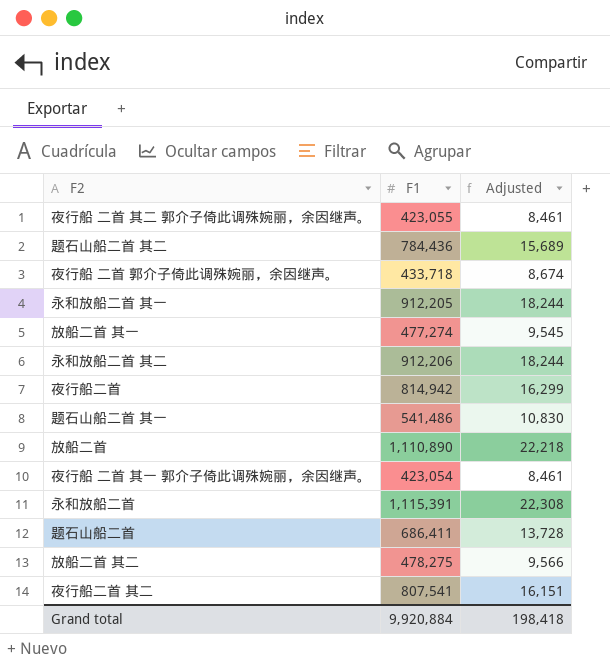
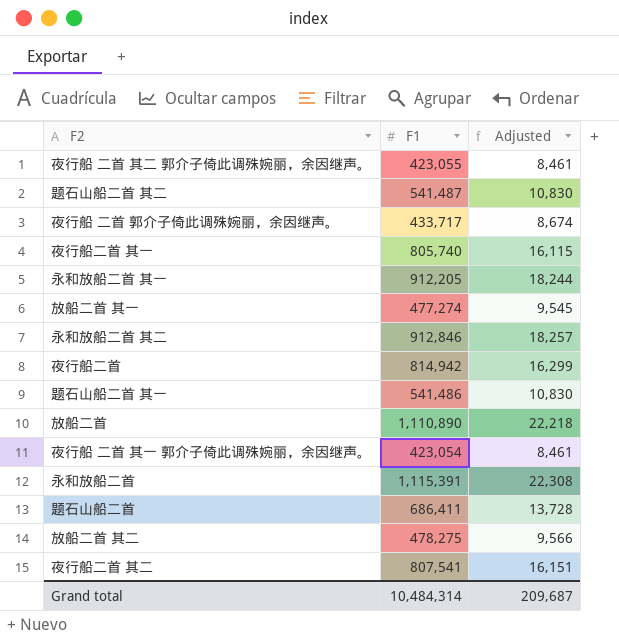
题石山船二首 其二 | F1: 784,436 -> 541,487
题石山船二首 其二 | Adjusted: 15,689 -> 10,830
夜行船 二首 郭介子倚此调殊婉丽，余因继声。 | F1: 433,718 -> 433,717
row 夜行船二首 其一: none -> 805,740 | 16,115
永和放船二首 其二 | F1: 912,206 -> 912,846
永和放船二首 其二 | Adjusted: 18,244 -> 18,257
Grand total | F1: 9,920,884 -> 10,484,314
Grand total | Adjusted: 198,418 -> 209,687

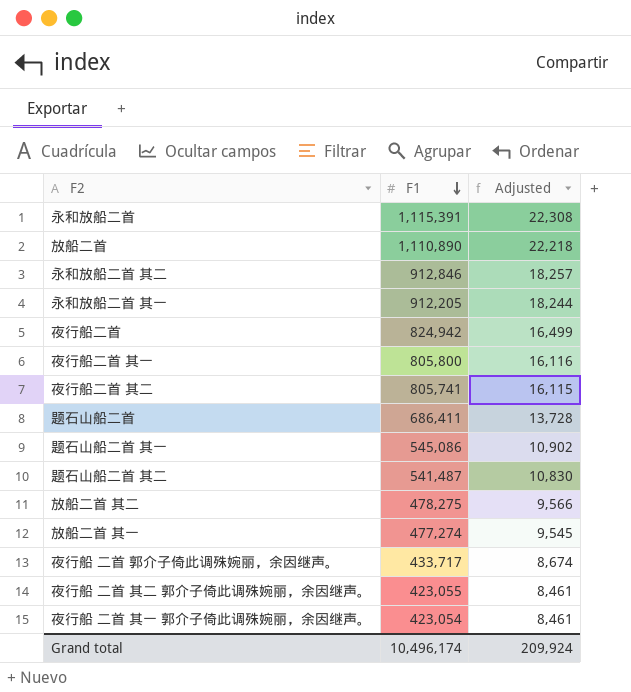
row order: none -> F1 descending
夜行船二首 | F1: 814,942 -> 824,942
夜行船二首 | Adjusted: 16,299 -> 16,499
夜行船二首 其一 | F1: 805,740 -> 805,800
夜行船二首 其一 | Adjusted: 16,115 -> 16,116
夜行船二首 其二 | F1: 807,541 -> 805,741
夜行船二首 其二 | Adjusted: 16,151 -> 16,115
题石山船二首 其一 | F1: 541,486 -> 545,086
题石山船二首 其一 | Adjusted: 10,830 -> 10,902
Grand total | F1: 10,484,314 -> 10,496,174
Grand total | Adjusted: 209,687 -> 209,924

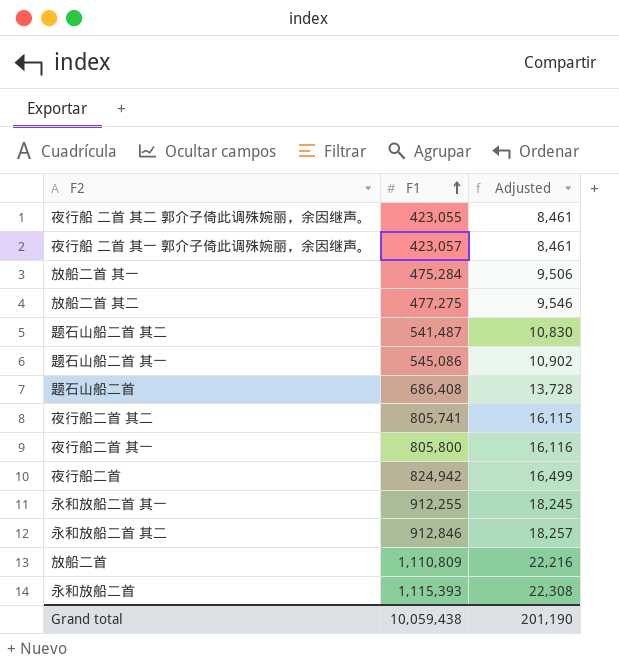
row order: F1 descending -> F1 ascending
row 夜行船 二首 郭介子倚此调殊婉丽，余因继声。: 433,717 | 8,674 -> none
夜行船 二首 其一 郭介子倚此调殊婉丽，余因继声。 | F1: 423,054 -> 423,057
放船二首 其一 | F1: 477,274 -> 475,284
放船二首 其一 | Adjusted: 9,545 -> 9,506
放船二首 其二 | F1: 478,275 -> 477,275
放船二首 其二 | Adjusted: 9,566 -> 9,546
题石山船二首 | F1: 686,411 -> 686,408
永和放船二首 其一 | F1: 912,205 -> 912,255
永和放船二首 其一 | Adjusted: 18,244 -> 18,245
放船二首 | F1: 1,110,890 -> 1,110,809
放船二首 | Adjusted: 22,218 -> 22,216
永和放船二首 | F1: 1,115,391 -> 1,115,393
Grand total | F1: 10,496,174 -> 10,059,438
Grand total | Adjusted: 209,924 -> 201,190

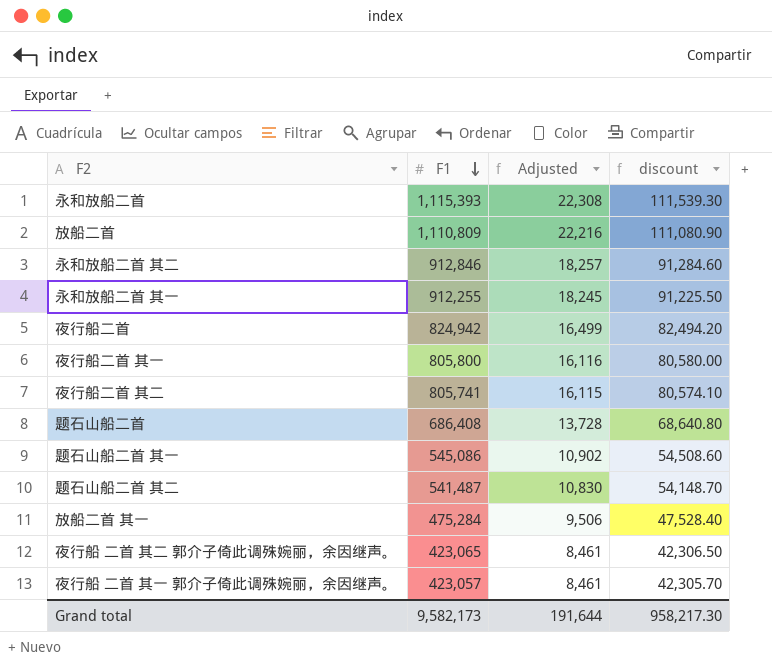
row order: F1 ascending -> F1 descending
column discount | formula: none -> [F1] * 0.1
row 放船二首 其二: 477,275 | 9,546 -> none
夜行船 二首 其二 郭介子倚此调殊婉丽，余因继声。 | F1: 423,055 -> 423,065
Grand total | F1: 10,059,438 -> 9,582,173
Grand total | Adjusted: 201,190 -> 191,644

